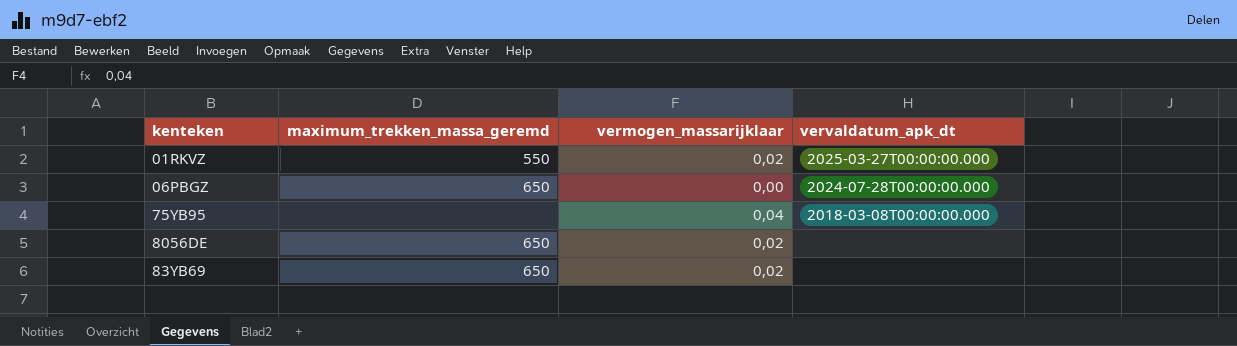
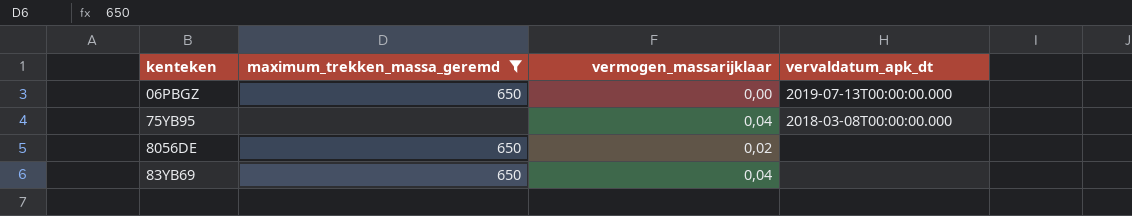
filter: none -> maximum_trekken_massa_geremd != 550
06PBGZ | vervaldatum_apk_dt: 2024-07-28T00:00:00.000 -> 2019-07-13T00:00:00.000
83YB69 | vermogen_massarijklaar: 0,02 -> 0,04

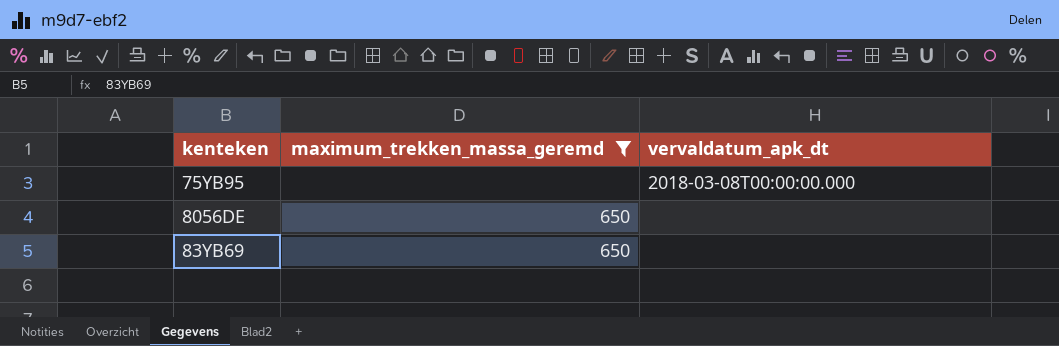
column vermogen_massarijklaar | position: 3 -> none
row 06PBGZ: 650 | 0,00 | 2019-07-13T00:00:00.000 -> none

